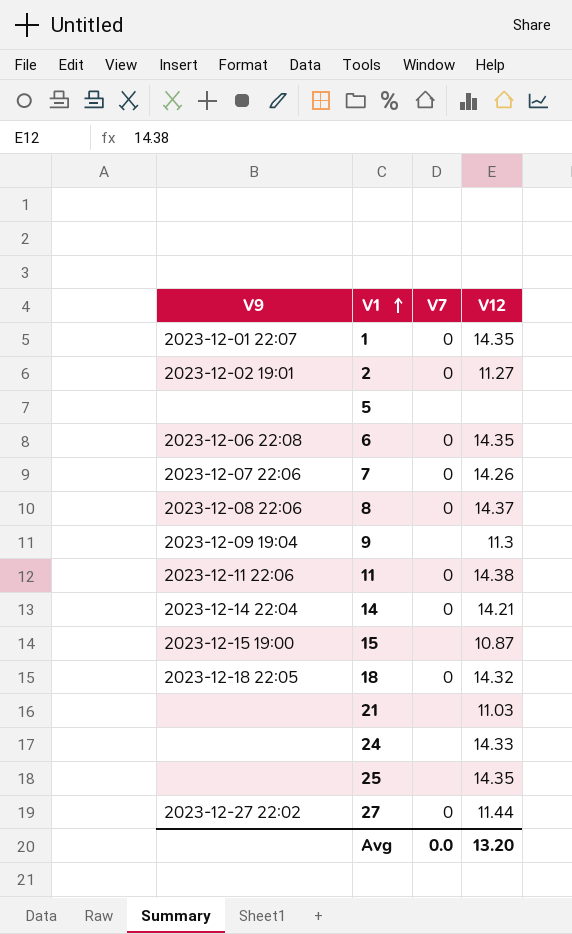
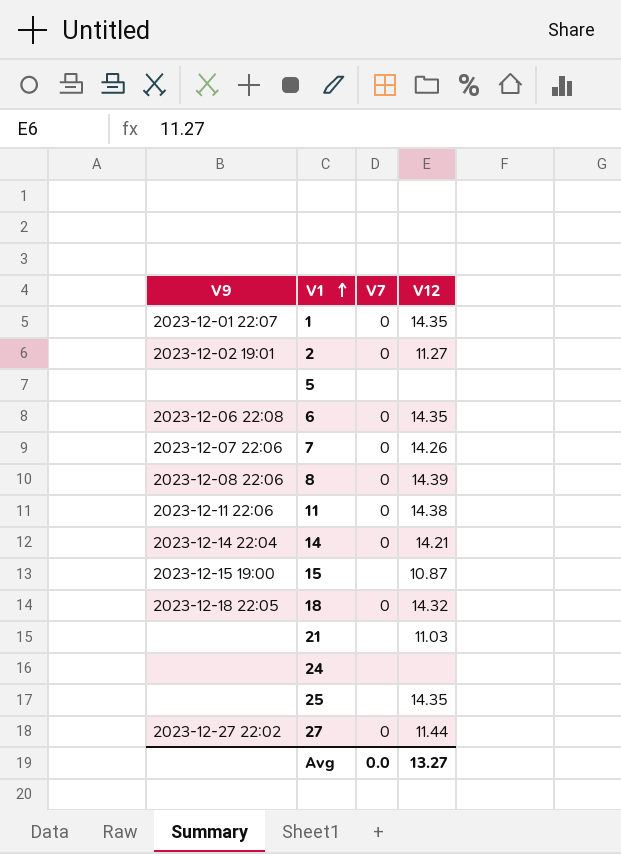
row 9: 2023-12-09 19:04 | none | 11.3 -> none
8 | V12: 14.37 -> 14.39
24 | V12: 14.33 -> none
Avg | V12: 13.20 -> 13.27

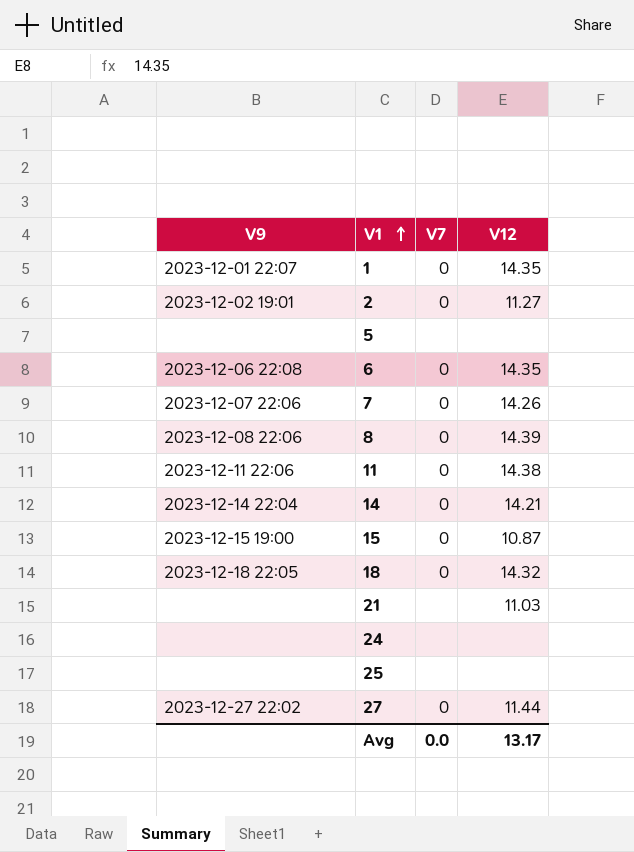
15 | V7: none -> 0
25 | V12: 14.35 -> none
Avg | V12: 13.27 -> 13.17

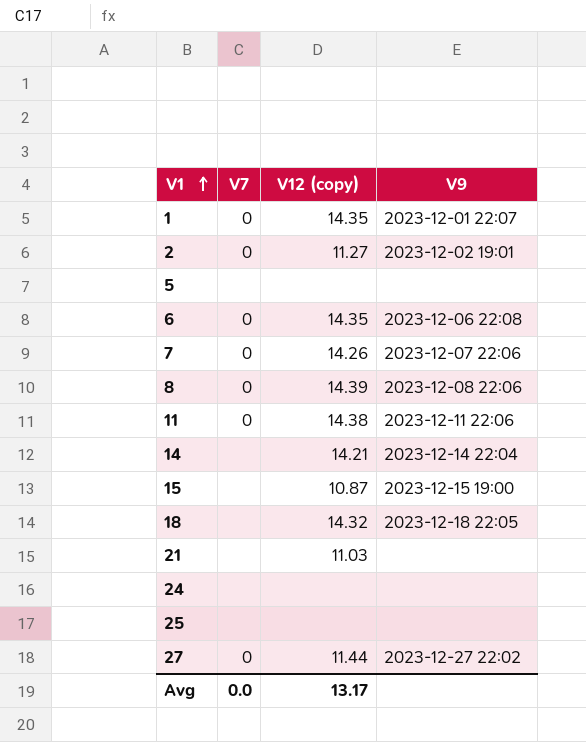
column name: V12 -> V12 (copy)
column V9 | position: 1 -> 4
14 | V7: 0 -> none
15 | V7: 0 -> none
18 | V7: 0 -> none

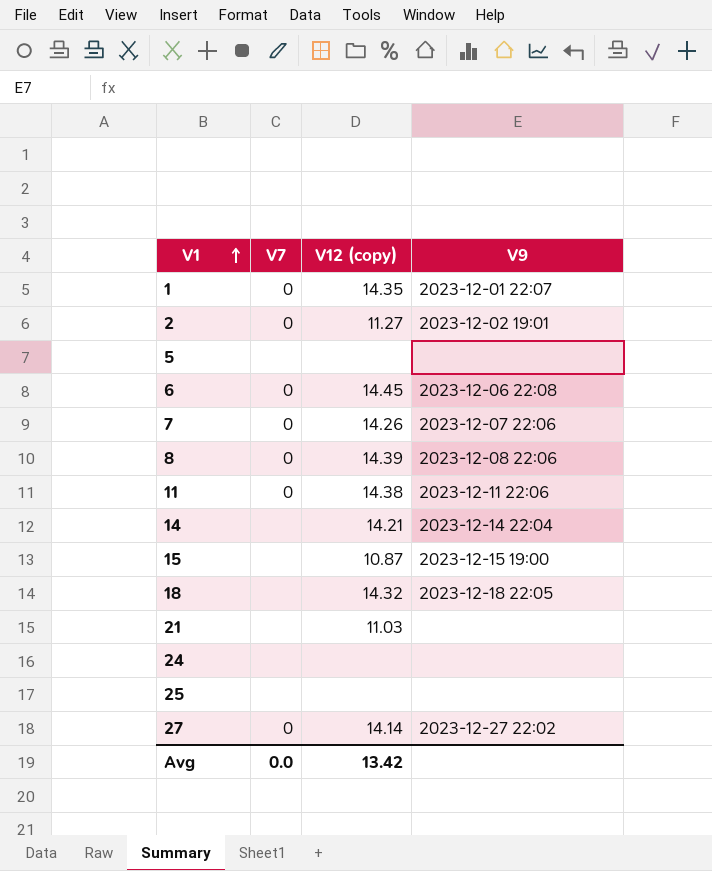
6 | V12 (copy): 14.35 -> 14.45
27 | V12 (copy): 11.44 -> 14.14
Avg | V12 (copy): 13.17 -> 13.42

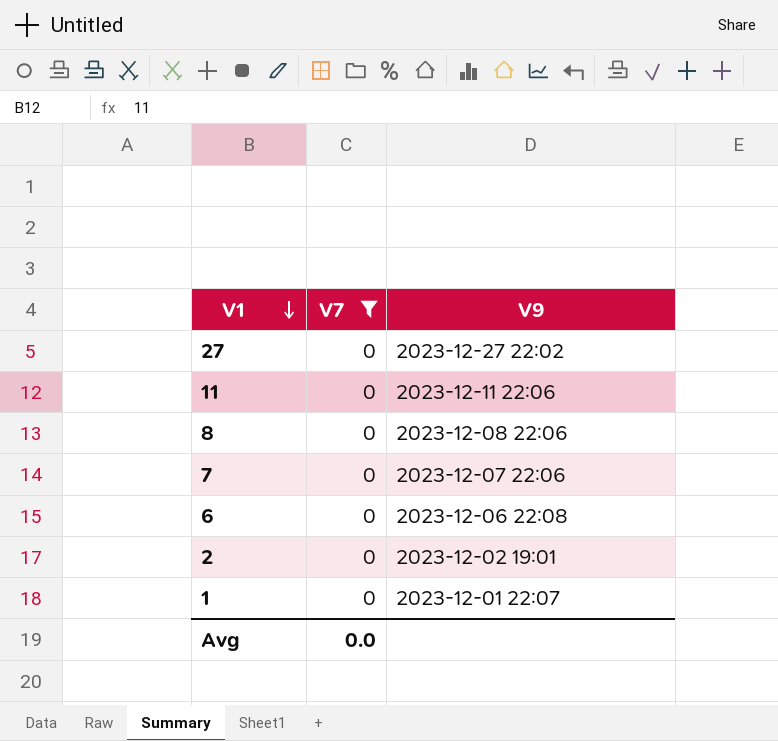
filter: none -> V7 = 0
row order: V1 ascending -> V1 descending
column V12 (copy) | position: 3 -> none

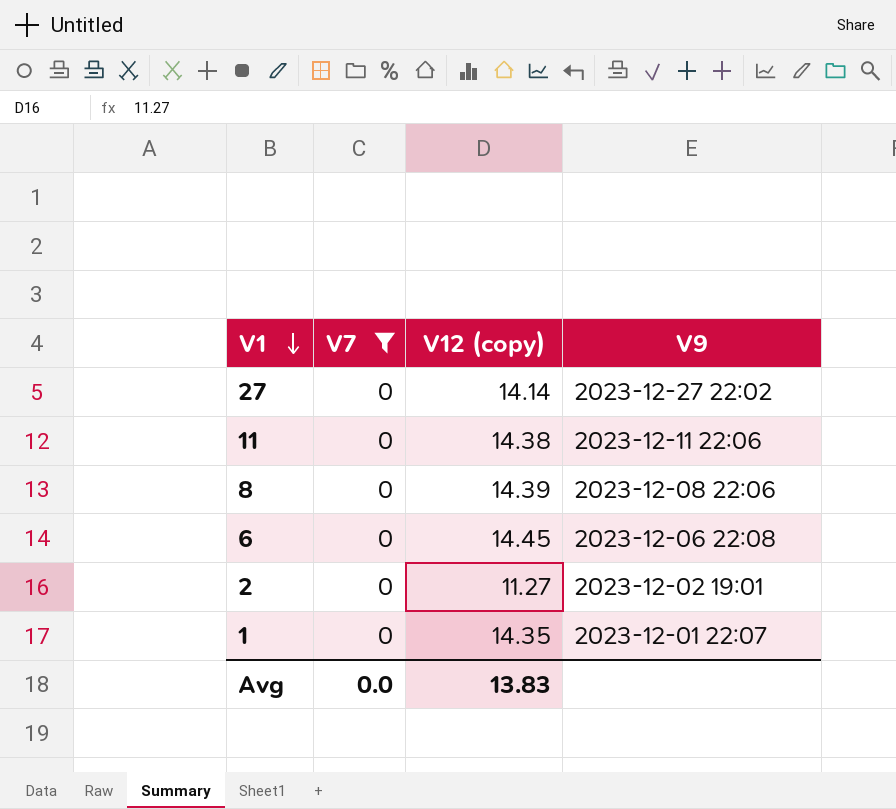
column V12 (copy) | position: none -> 3
row 7: 0 | 2023-12-07 22:06 -> none

